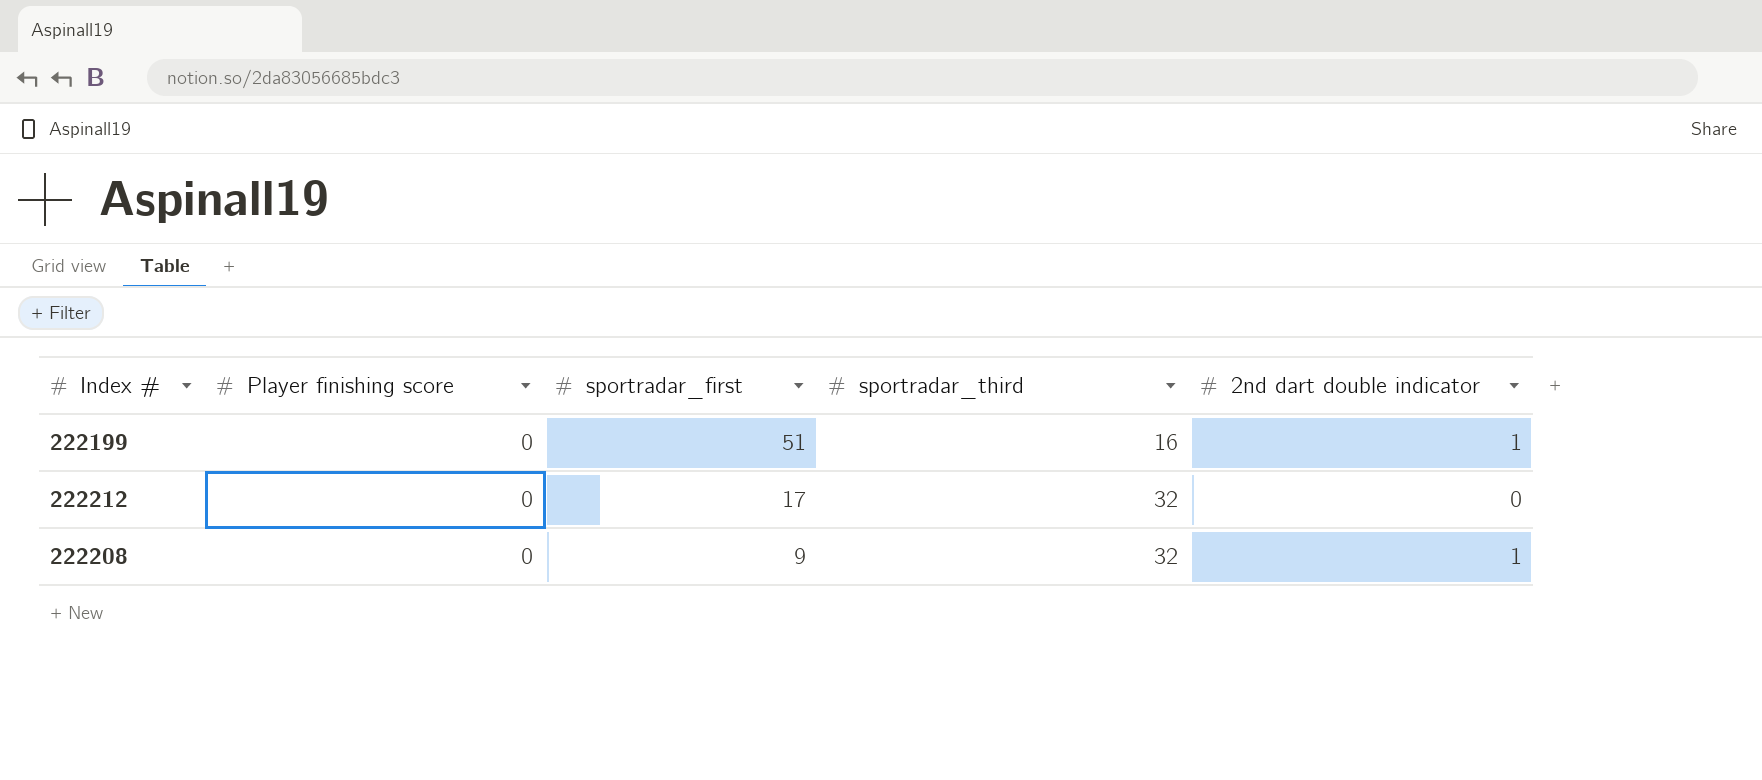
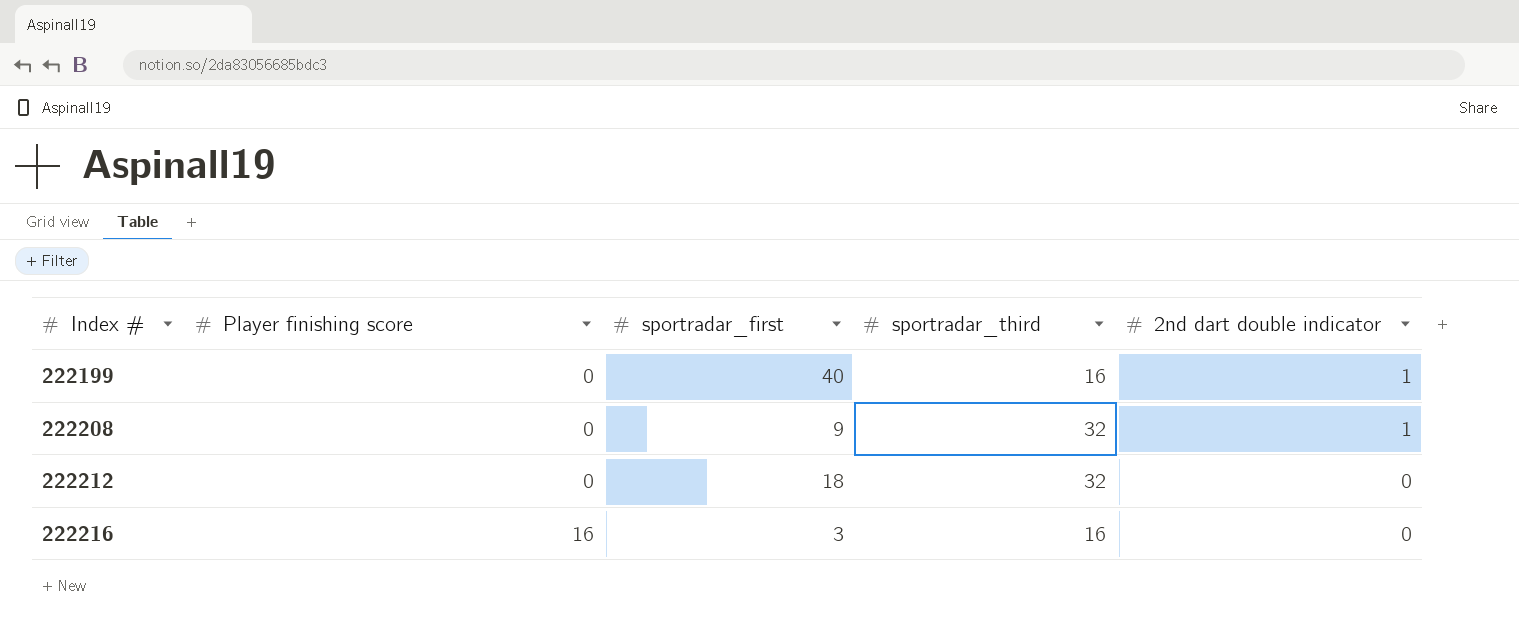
row order: sportradar_first descending -> Index # ascending
222199 | sportradar_first: 51 -> 40
222212 | sportradar_first: 17 -> 18
row 222216: none -> 16 | 3 | 16 | 0

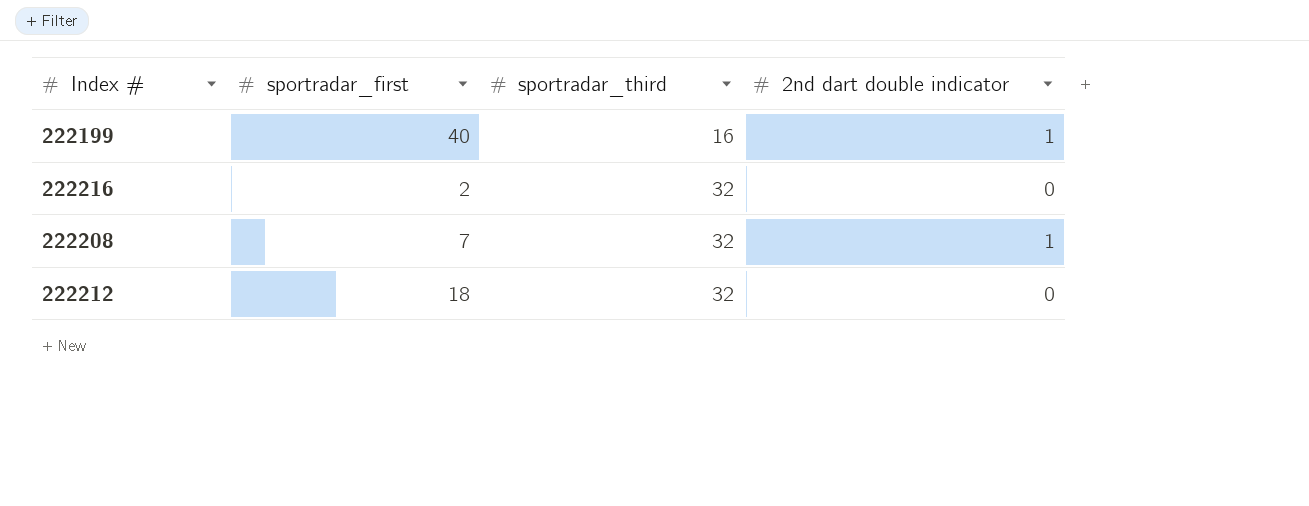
row order: Index # ascending -> sportradar_third ascending
column Player finishing score | position: 2 -> none
222216 | sportradar_first: 3 -> 2
222216 | sportradar_third: 16 -> 32
222208 | sportradar_first: 9 -> 7

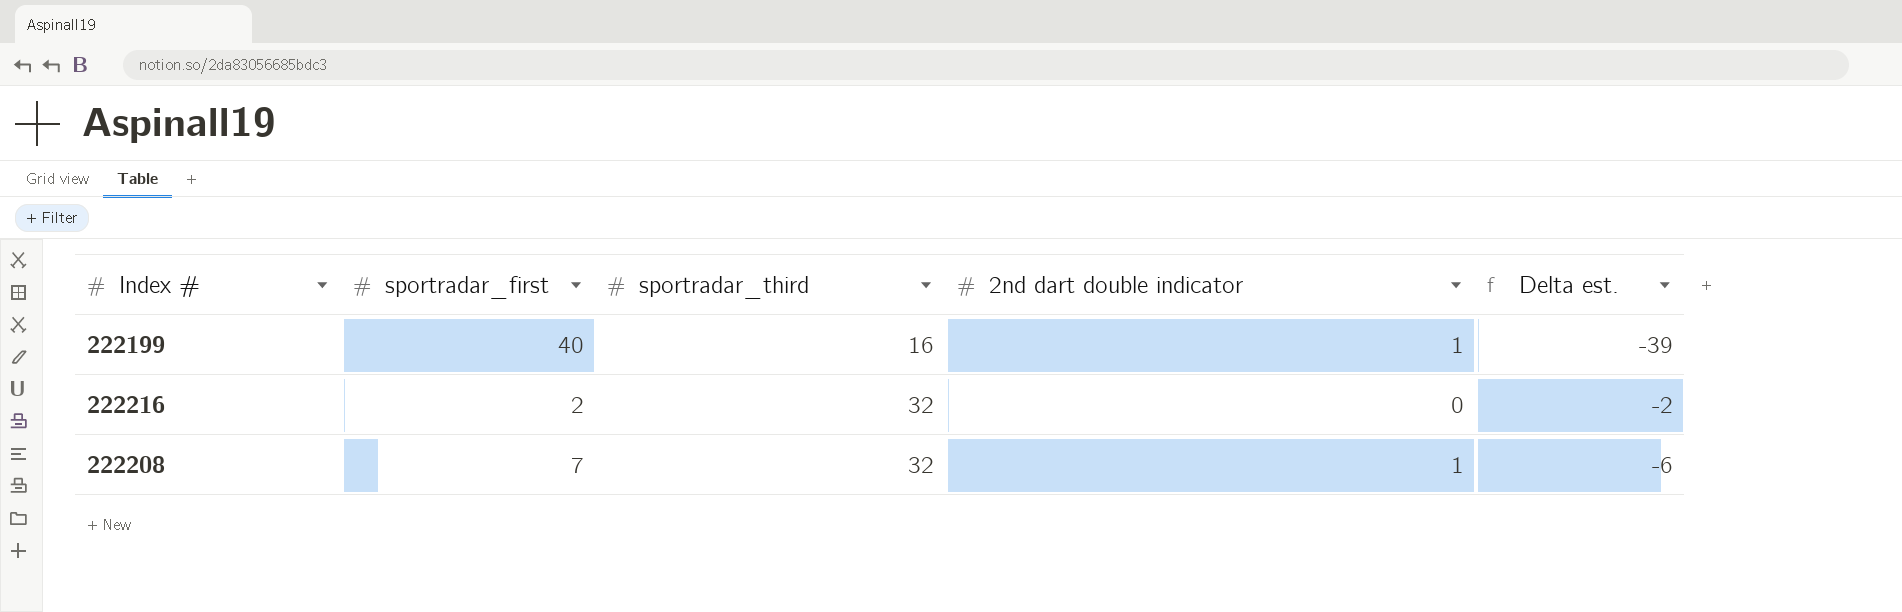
column Delta est. | formula: none -> [2nd dart double indicator] - [sportradar_first]
row 222212: 18 | 32 | 0 -> none

